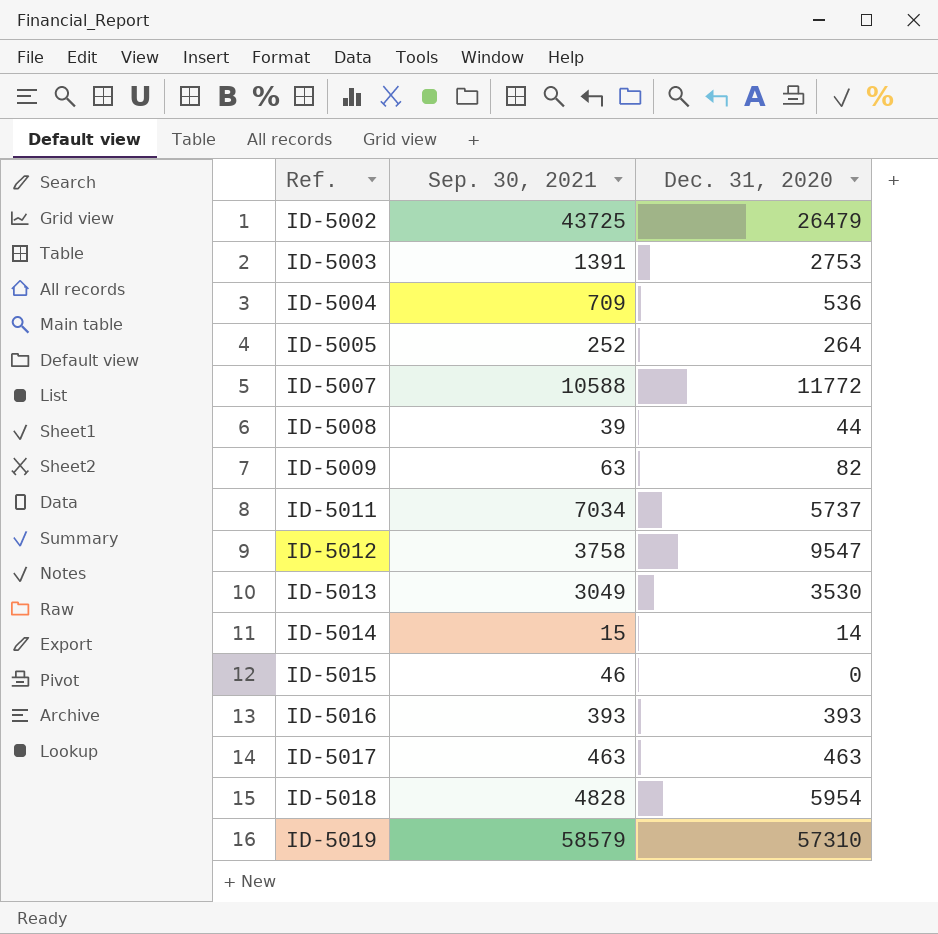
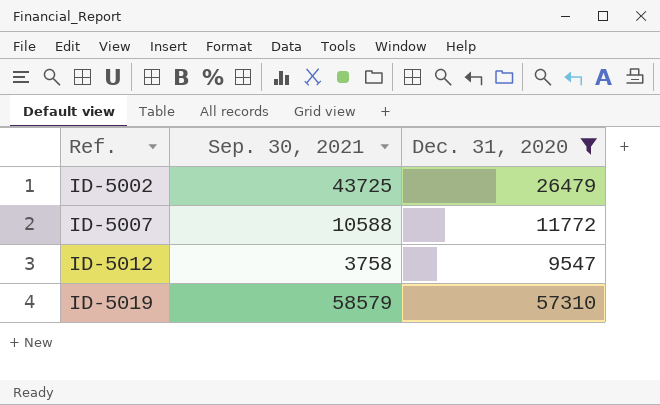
filter: none -> Dec. 31, 2020 >= 9547

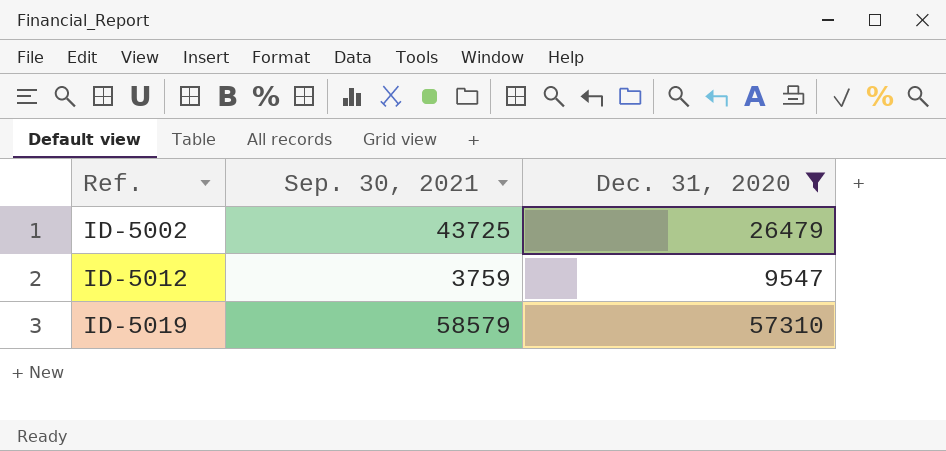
row ID-5007: 10588 | 11772 -> none
ID-5012 | Sep. 30, 2021: 3758 -> 3759

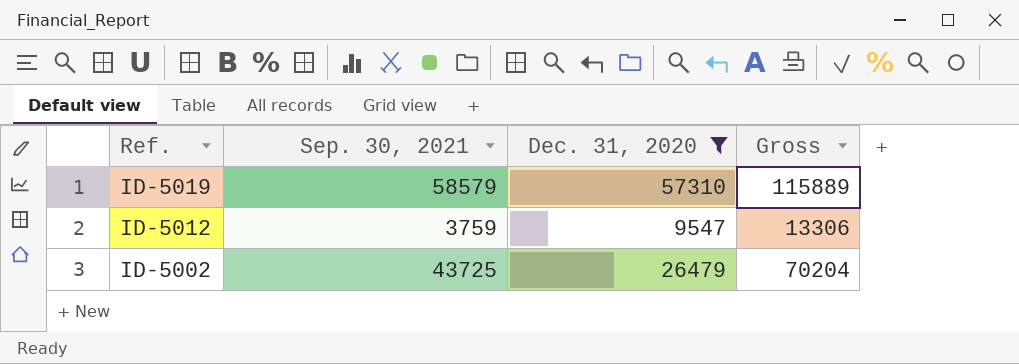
row order: Ref. ascending -> Ref. descending
column Gross | formula: none -> [Sep. 30, 2021] + [Dec. 31, 2020]

